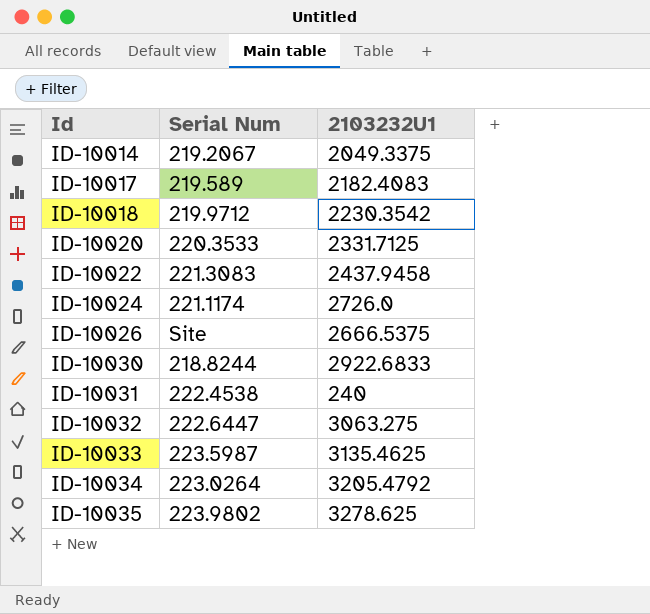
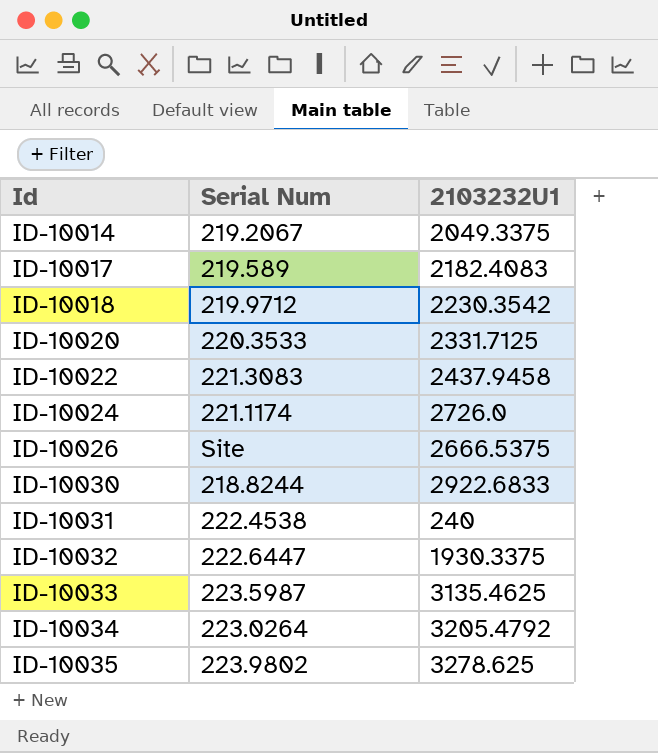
ID-10032 | 2103232U1: 3063.275 -> 1930.3375

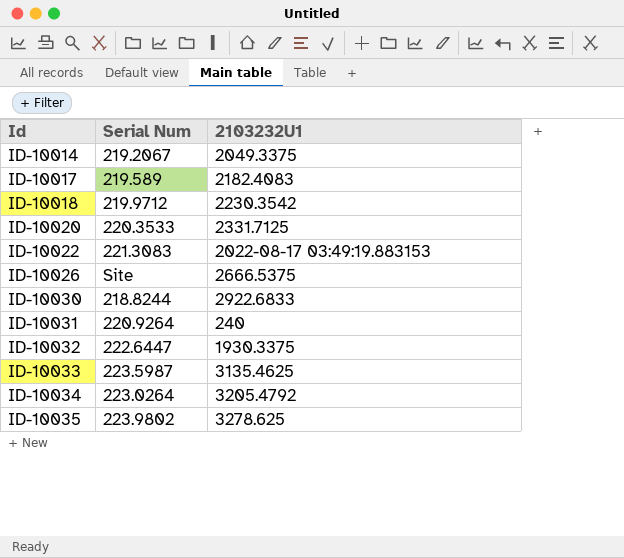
row ID-10024: 221.1174 | 2726.0 -> none
ID-10022 | 2103232U1: 2437.9458 -> 2022-08-17 03:49:19.883153
ID-10031 | Serial Num: 222.4538 -> 220.9264

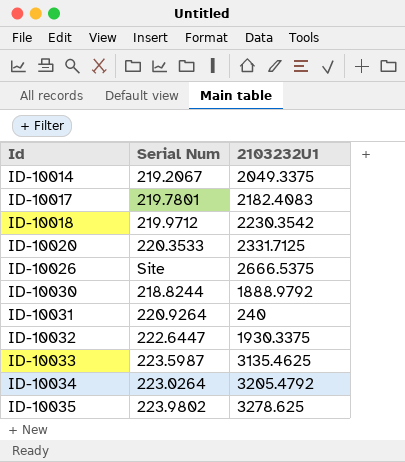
row ID-10022: 221.3083 | 2022-08-17 03:49:19.883153 -> none
ID-10017 | Serial Num: 219.589 -> 219.7801
ID-10030 | 2103232U1: 2922.6833 -> 1888.9792

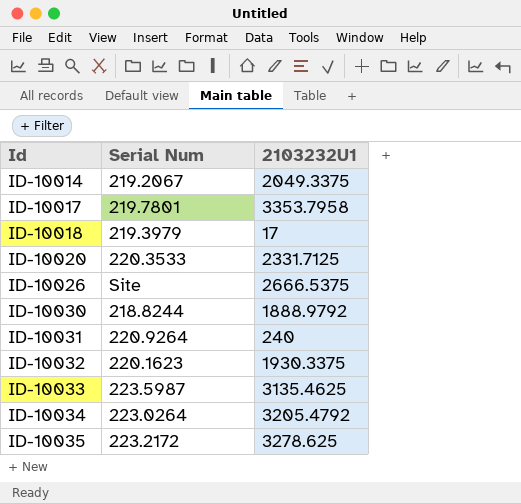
ID-10017 | 2103232U1: 2182.4083 -> 3353.7958
ID-10018 | Serial Num: 219.9712 -> 219.3979
ID-10018 | 2103232U1: 2230.3542 -> 17
ID-10032 | Serial Num: 222.6447 -> 220.1623
ID-10035 | Serial Num: 223.9802 -> 223.2172

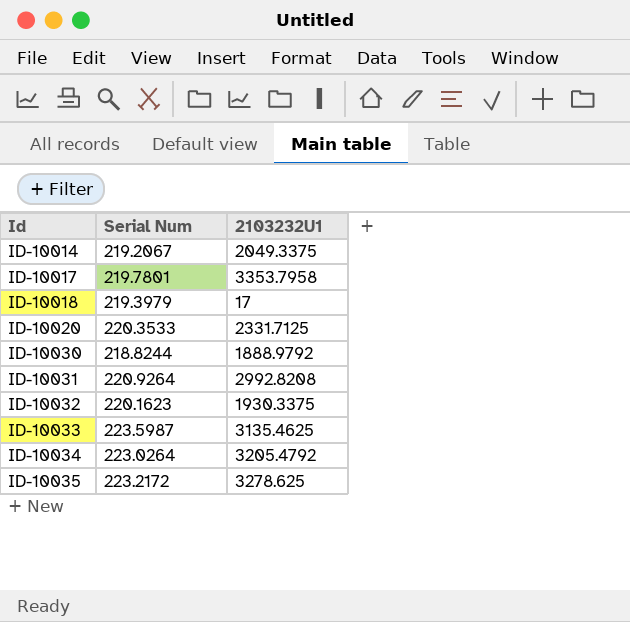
row ID-10026: Site | 2666.5375 -> none
ID-10031 | 2103232U1: 240 -> 2992.8208

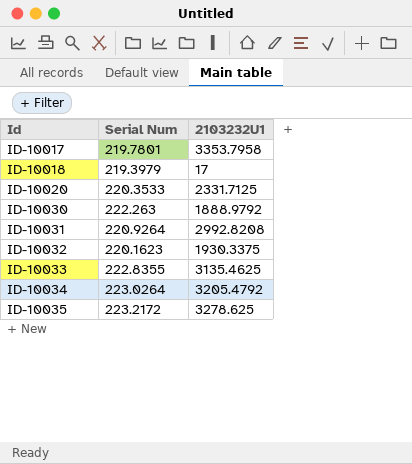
row ID-10014: 219.2067 | 2049.3375 -> none
ID-10030 | Serial Num: 218.8244 -> 222.263
ID-10033 | Serial Num: 223.5987 -> 222.8355

